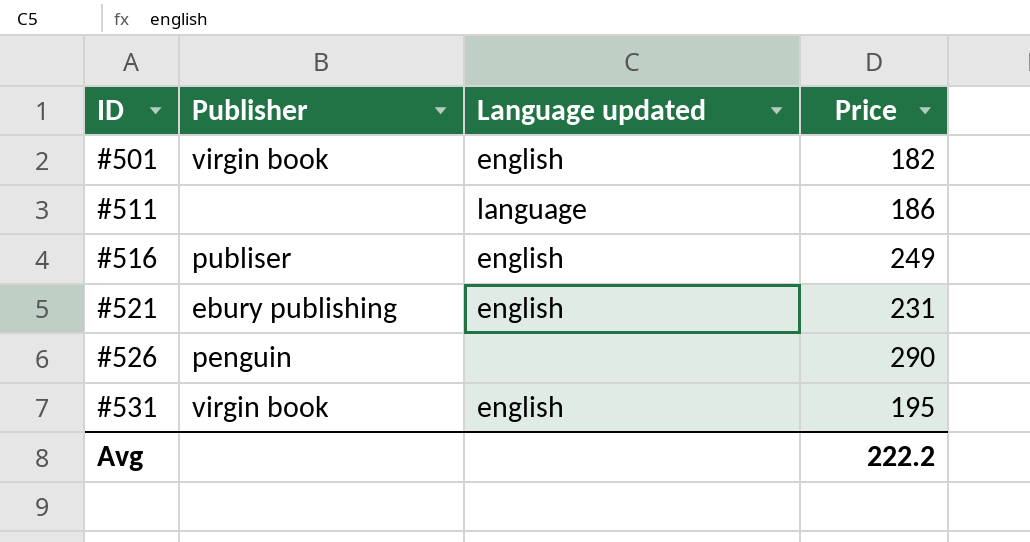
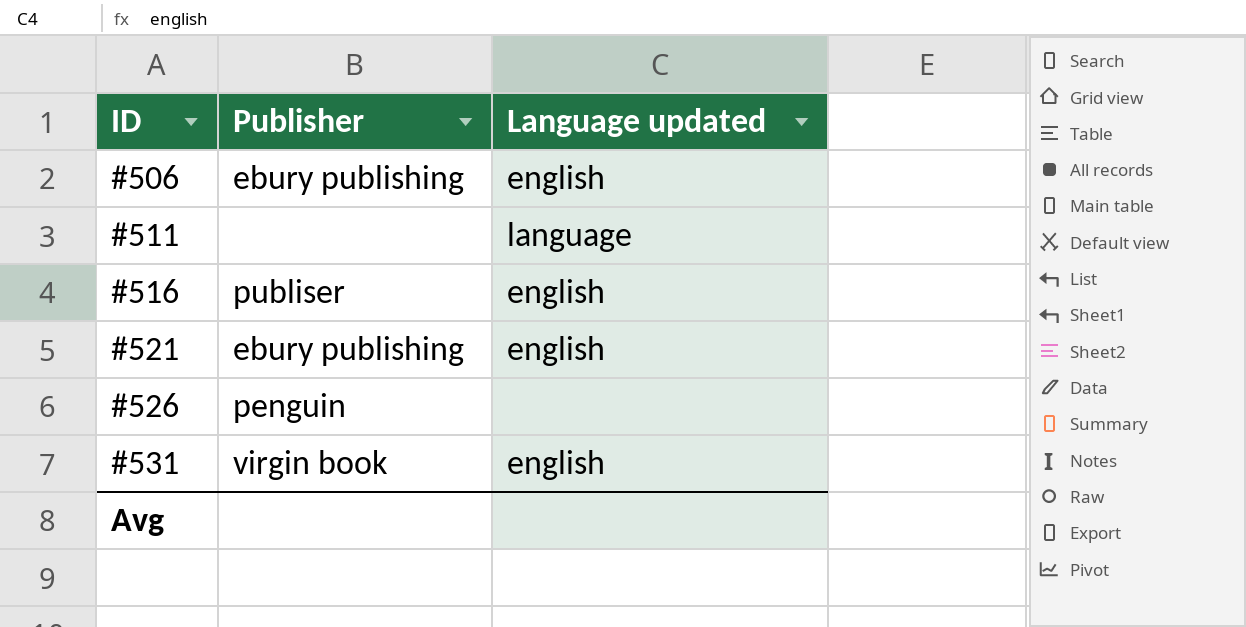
column Price | position: 4 -> none
row #501: virgin book | english | 182 -> none
row #506: none -> ebury publishing | english

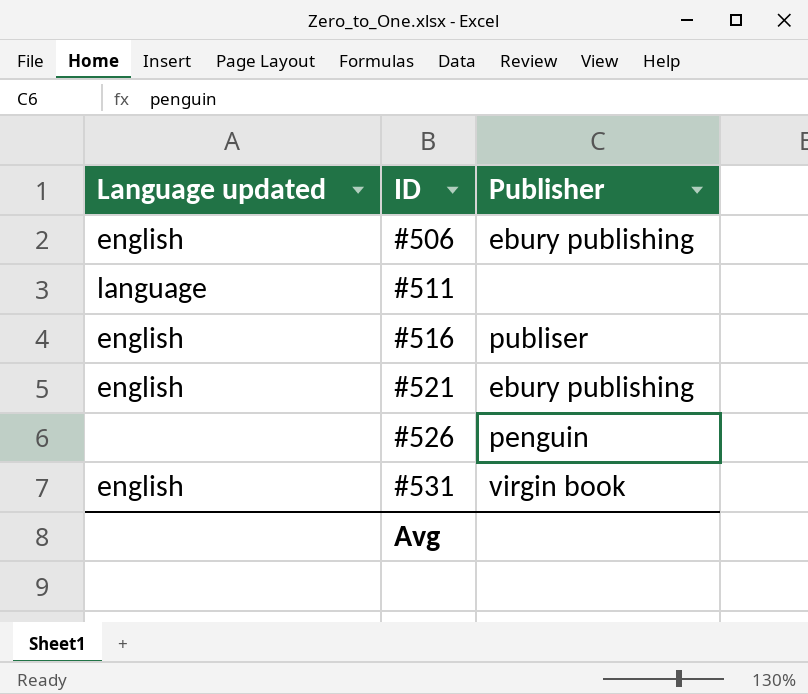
column Language updated | position: 3 -> 1

